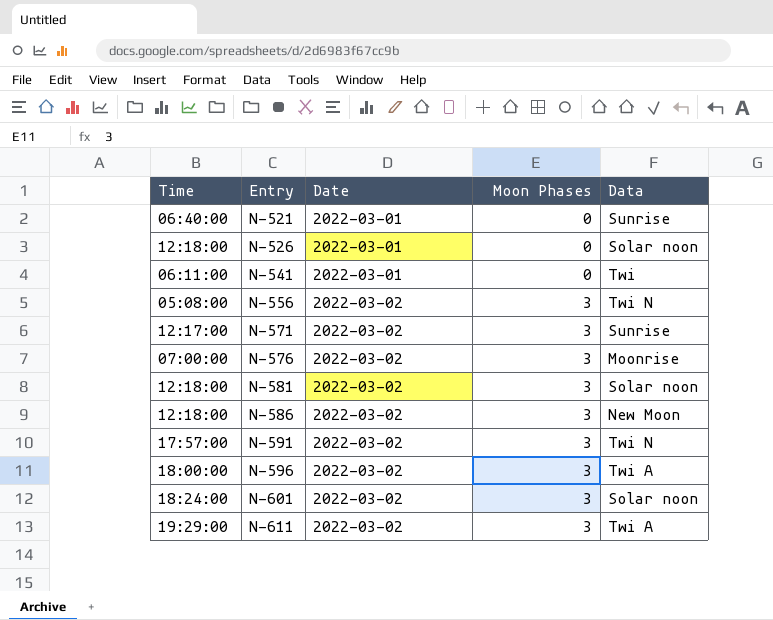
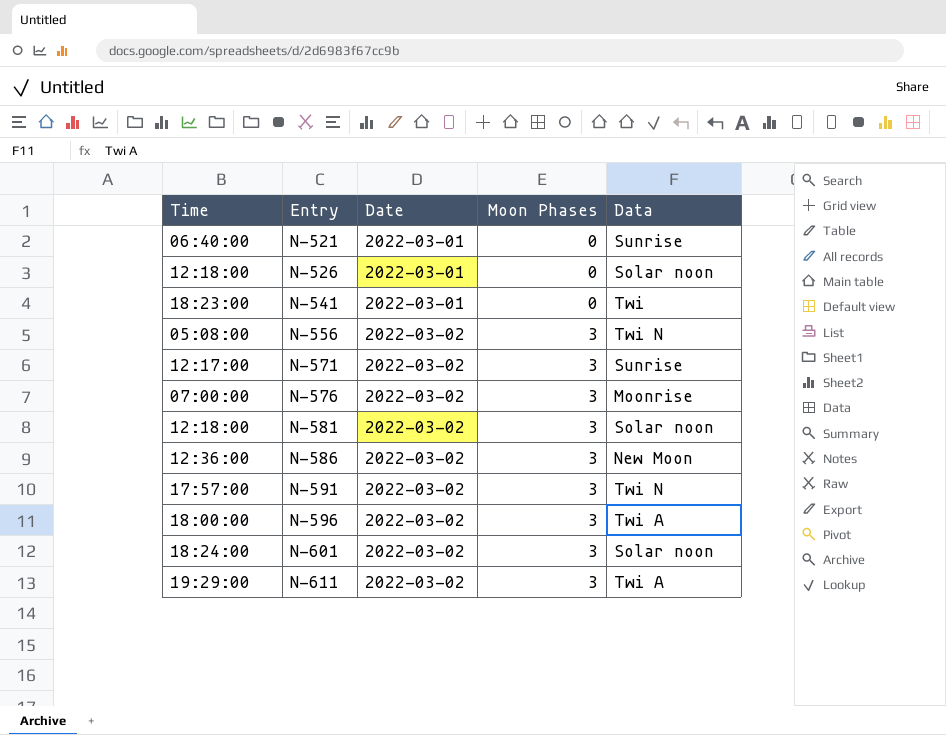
N-541 | Time: 06:11:00 -> 18:23:00
N-586 | Time: 12:18:00 -> 12:36:00

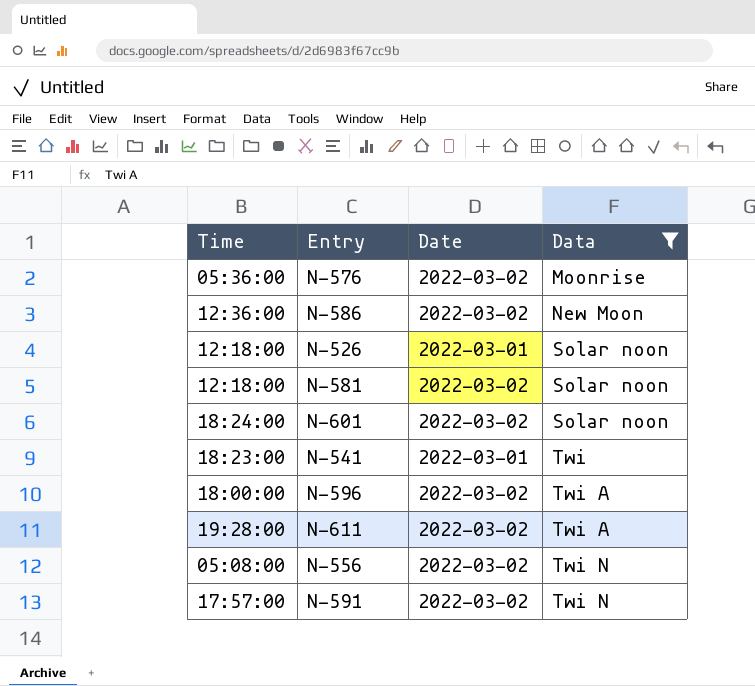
filter: none -> Data != Sunrise
row order: Entry ascending -> Data ascending
column Moon Phases | position: 4 -> none
N-576 | Time: 07:00:00 -> 05:36:00
N-611 | Time: 19:29:00 -> 19:28:00

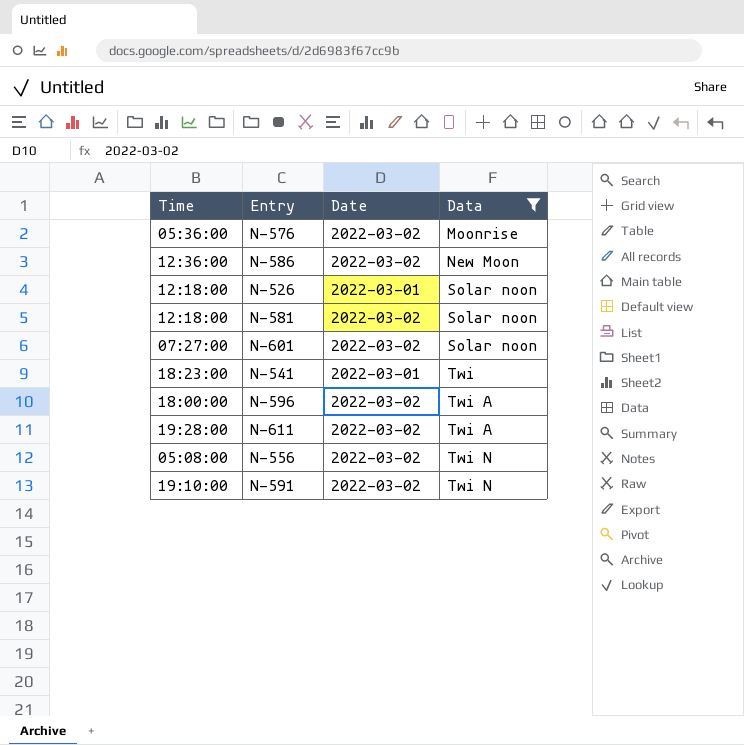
N-601 | Time: 18:24:00 -> 07:27:00
N-591 | Time: 17:57:00 -> 19:10:00

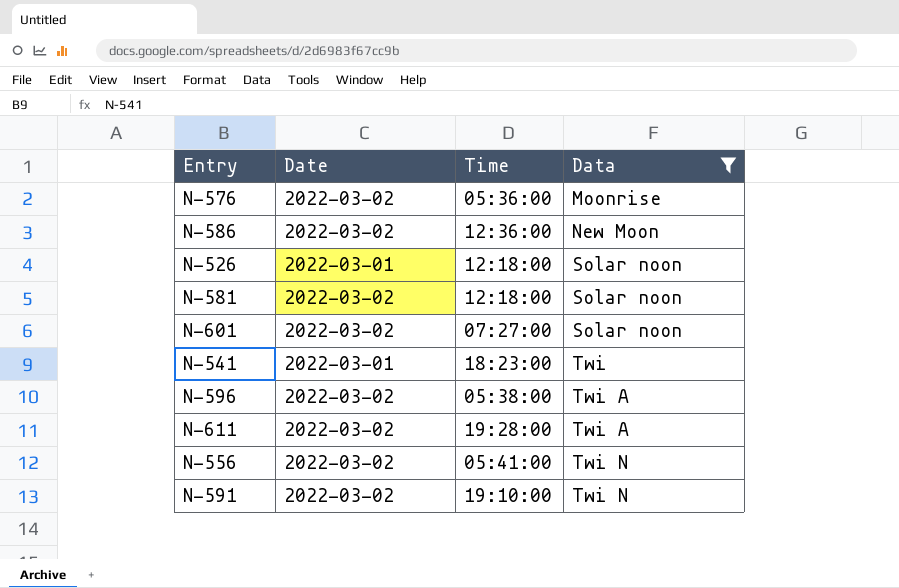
column Time | position: 1 -> 3
N-596 | Time: 18:00:00 -> 05:38:00
N-556 | Time: 05:08:00 -> 05:41:00

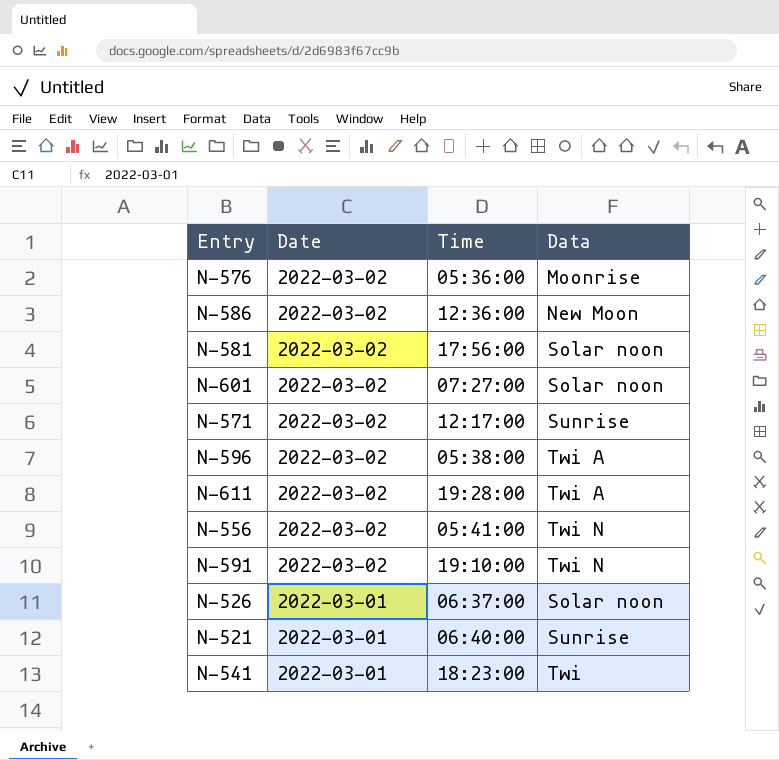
filter: Data != Sunrise -> none
row order: Data ascending -> Date descending
N-581 | Time: 12:18:00 -> 17:56:00
N-526 | Time: 12:18:00 -> 06:37:00

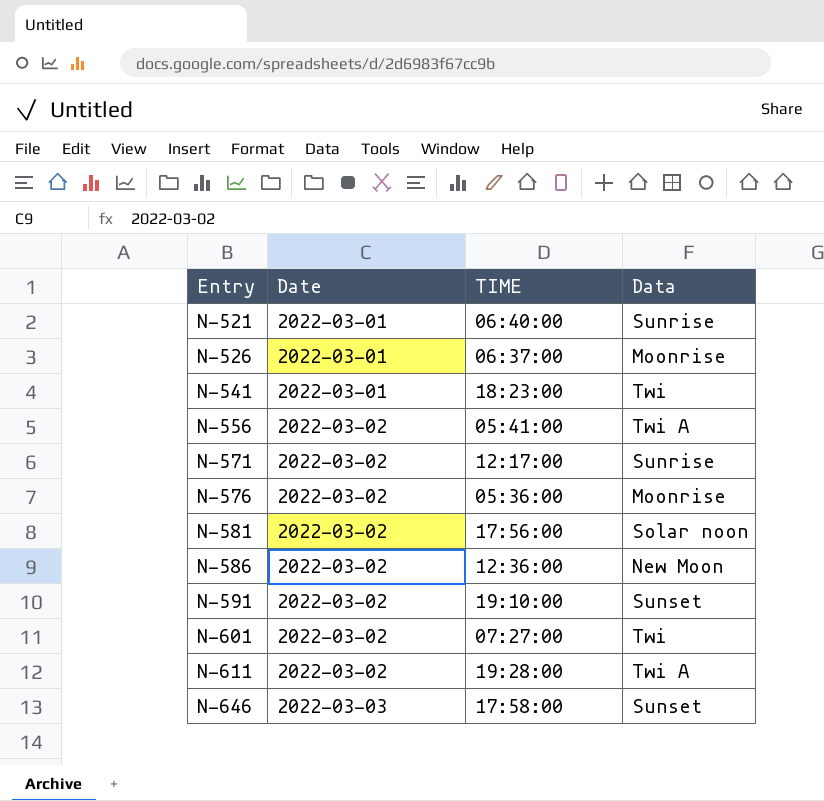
row order: Date descending -> Entry ascending
column name: Time -> TIME
row N-596: 2022-03-02 | 05:38:00 | Twi A -> none
N-526 | Data: Solar noon -> Moonrise
N-556 | Data: Twi N -> Twi A
N-591 | Data: Twi N -> Sunset
N-601 | Data: Solar noon -> Twi
row N-646: none -> 2022-03-03 | 17:58:00 | Sunset

